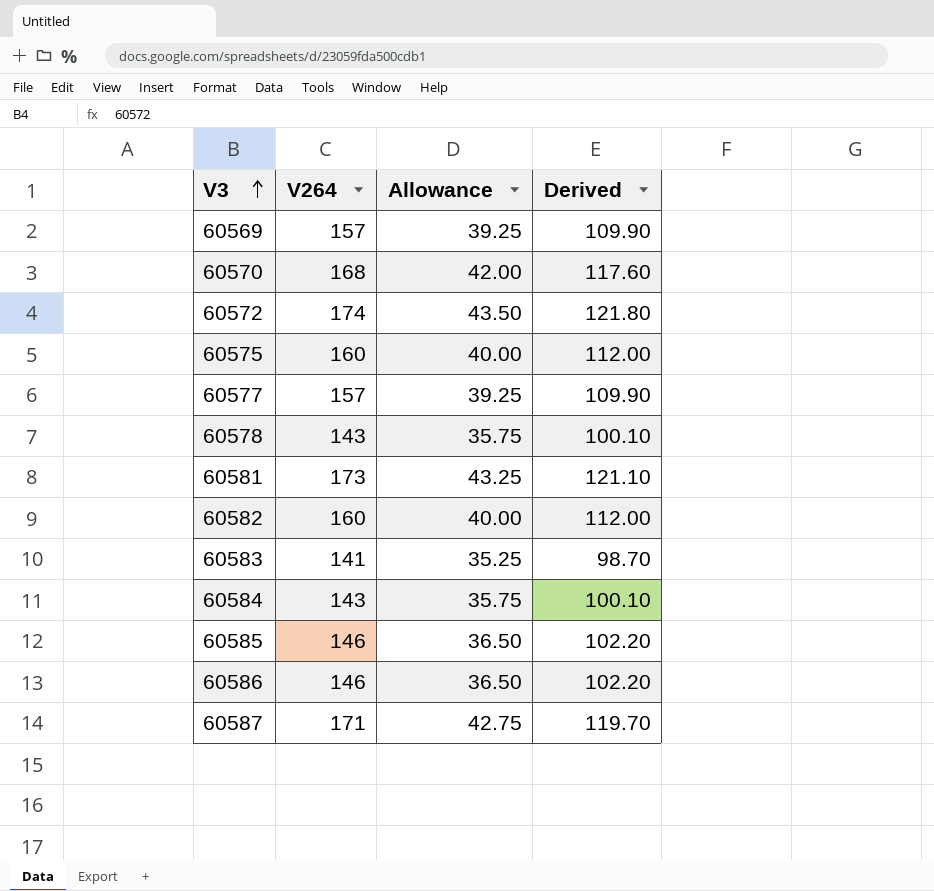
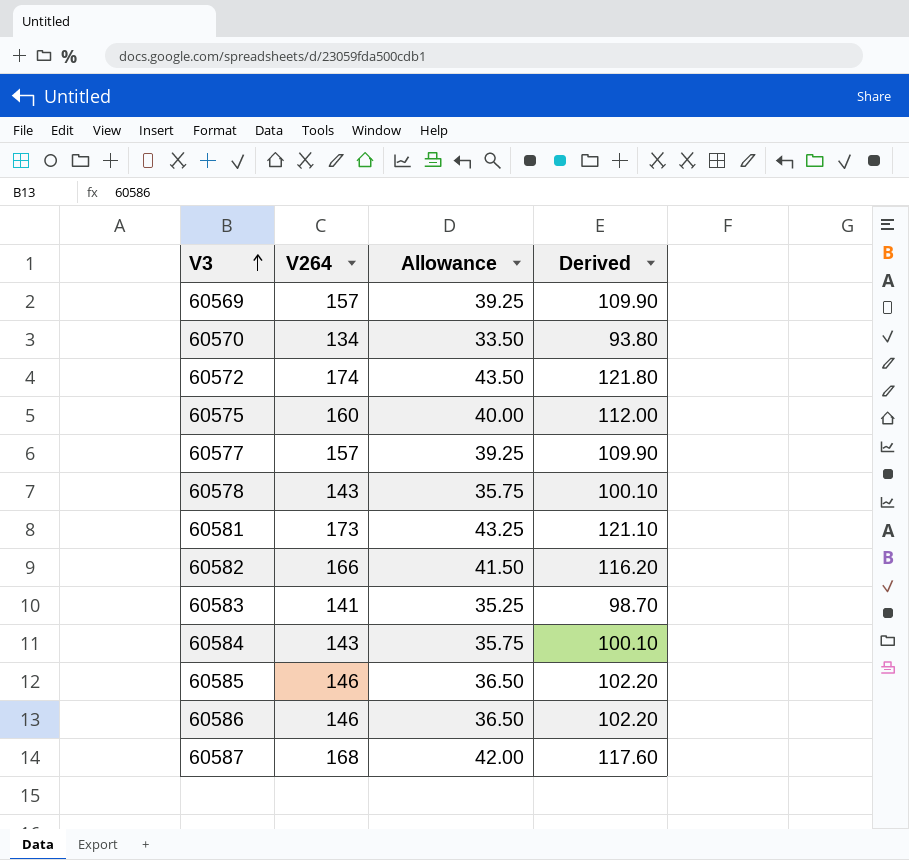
60570 | V264: 168 -> 134
60570 | Allowance: 42.00 -> 33.50
60570 | Derived: 117.60 -> 93.80
60582 | V264: 160 -> 166
60582 | Allowance: 40.00 -> 41.50
60582 | Derived: 112.00 -> 116.20
60587 | V264: 171 -> 168
60587 | Allowance: 42.75 -> 42.00
60587 | Derived: 119.70 -> 117.60

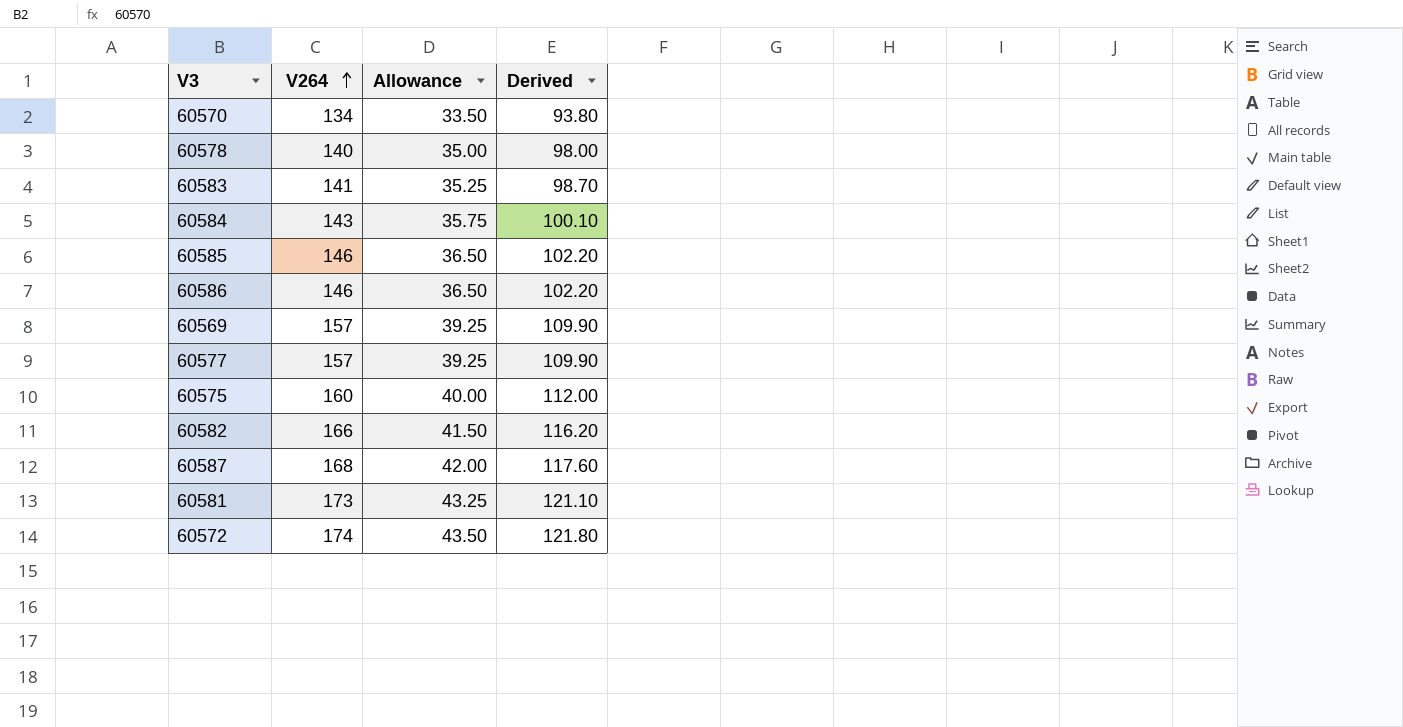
row order: V3 ascending -> V264 ascending
60578 | V264: 143 -> 140
60578 | Allowance: 35.75 -> 35.00
60578 | Derived: 100.10 -> 98.00

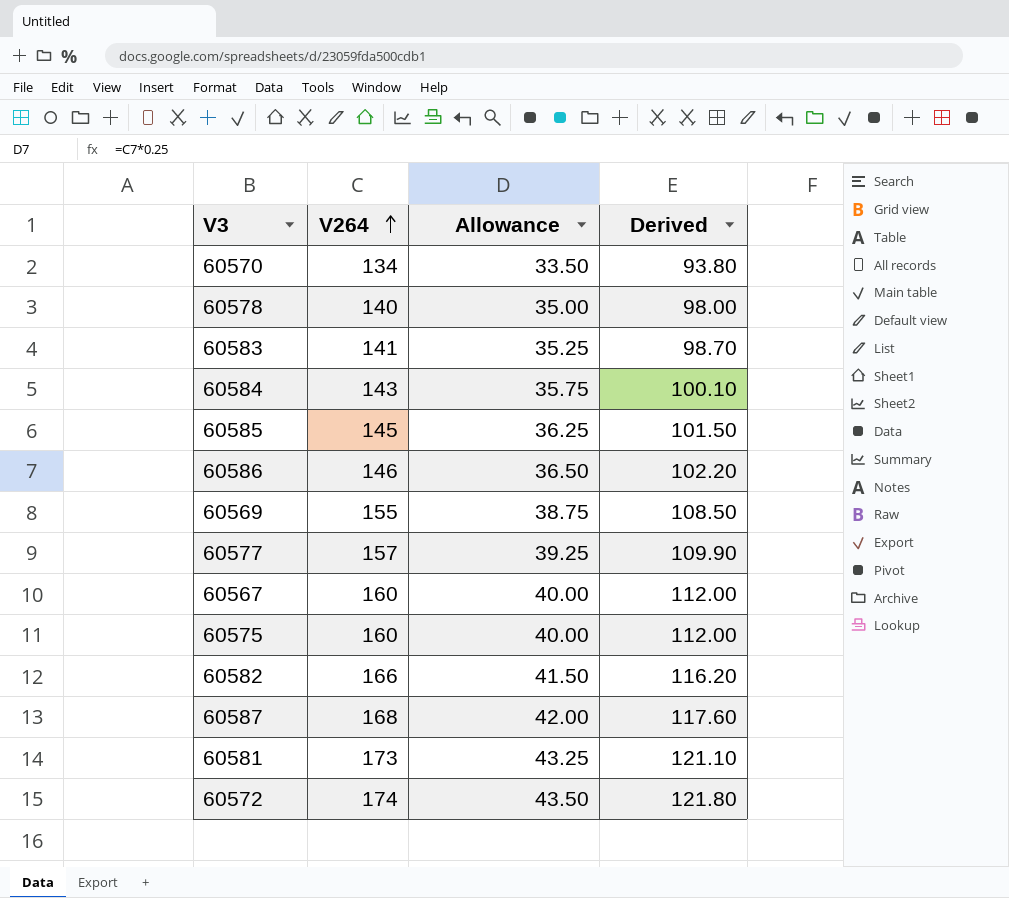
60585 | V264: 146 -> 145
60585 | Allowance: 36.50 -> 36.25
60585 | Derived: 102.20 -> 101.50
60569 | V264: 157 -> 155
60569 | Allowance: 39.25 -> 38.75
60569 | Derived: 109.90 -> 108.50
row 60567: none -> 160 | 40.00 | 112.00

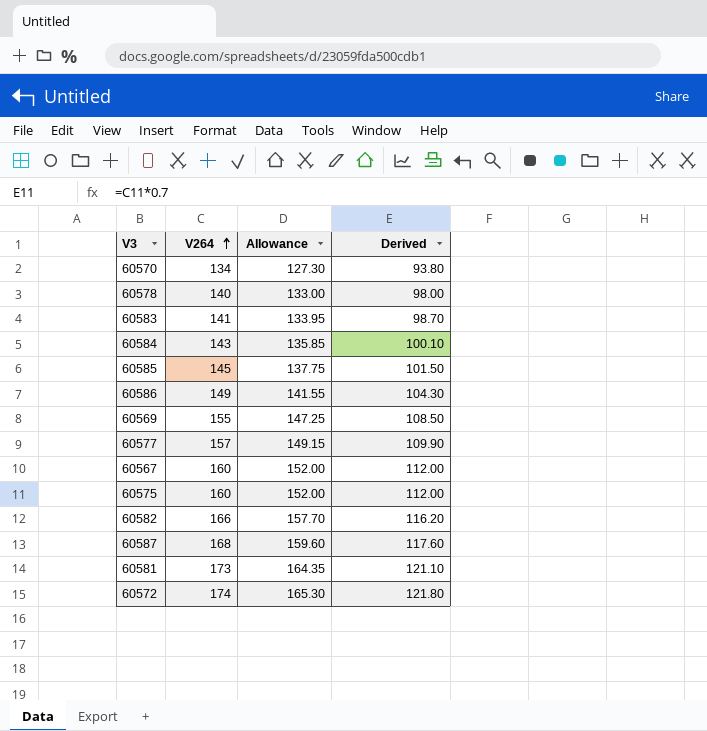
column Allowance | formula: [V264] * 0.25 -> [V264] * 0.95
60586 | V264: 146 -> 149
60586 | Derived: 102.20 -> 104.30

